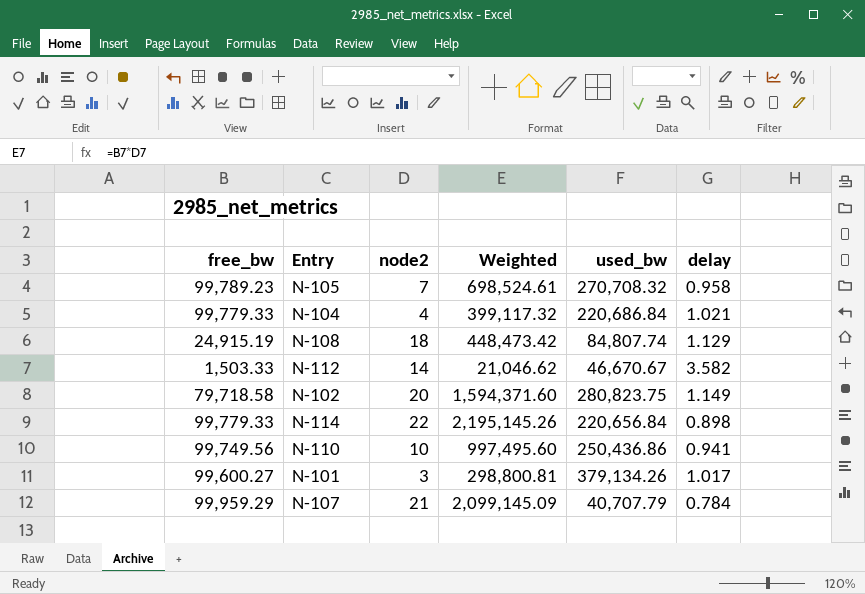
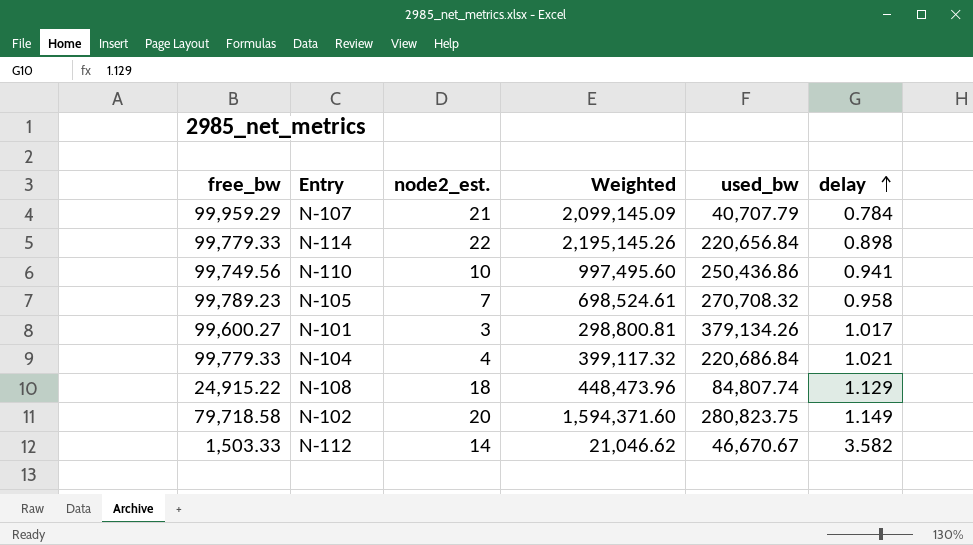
row order: none -> delay ascending
column name: node2 -> node2_est.
N-108 | free_bw: 24,915.19 -> 24,915.22
N-108 | Weighted: 448,473.42 -> 448,473.96

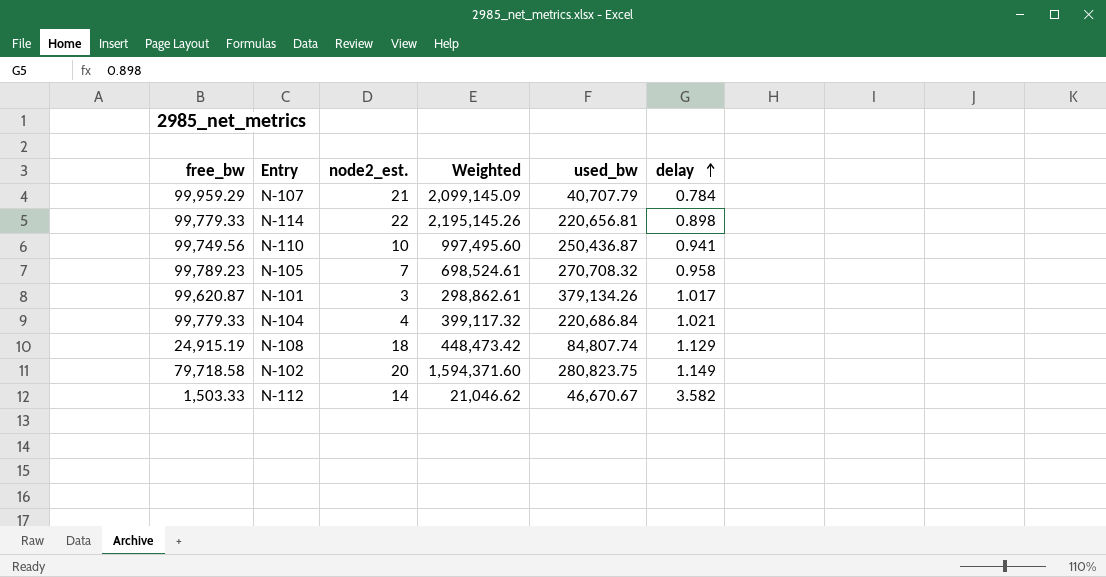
N-114 | used_bw: 220,656.84 -> 220,656.81
N-110 | used_bw: 250,436.86 -> 250,436.87
N-101 | free_bw: 99,600.27 -> 99,620.87
N-101 | Weighted: 298,800.81 -> 298,862.61
N-108 | free_bw: 24,915.22 -> 24,915.19
N-108 | Weighted: 448,473.96 -> 448,473.42

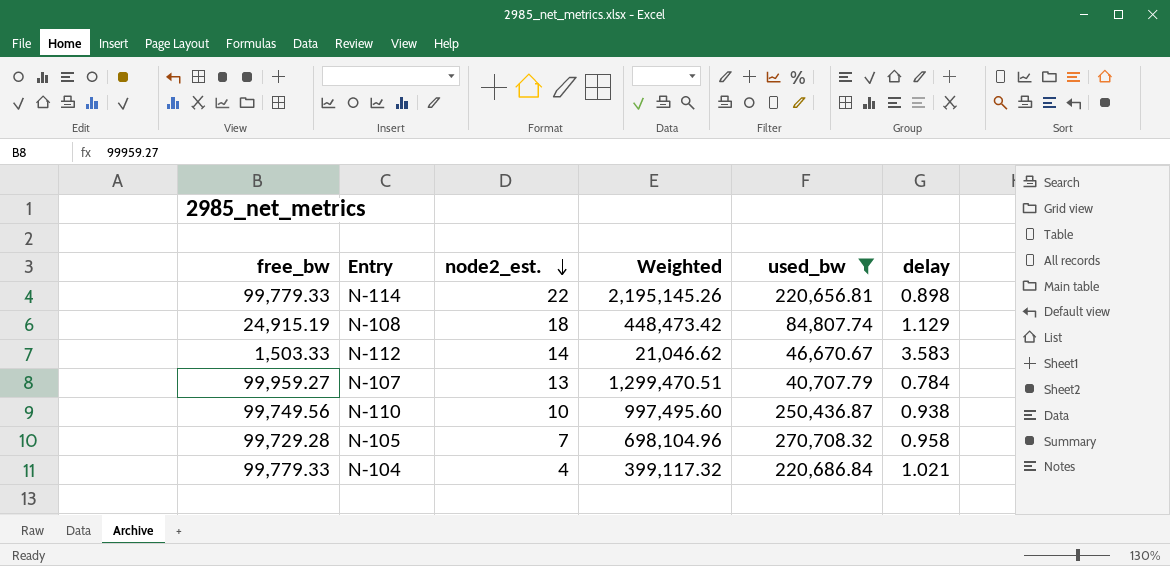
filter: none -> used_bw <= 270,708.32
row order: delay ascending -> node2_est. descending
N-112 | delay: 3.582 -> 3.583
N-107 | free_bw: 99,959.29 -> 99,959.27
N-107 | node2_est.: 21 -> 13
N-107 | Weighted: 2,099,145.09 -> 1,299,470.51
N-110 | delay: 0.941 -> 0.938
N-105 | free_bw: 99,789.23 -> 99,729.28
N-105 | Weighted: 698,524.61 -> 698,104.96

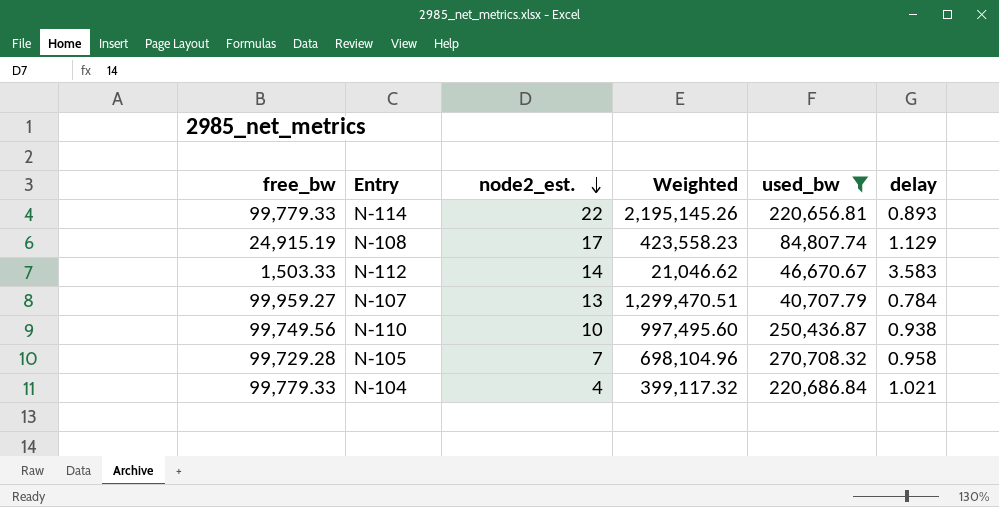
N-114 | delay: 0.898 -> 0.893
N-108 | node2_est.: 18 -> 17
N-108 | Weighted: 448,473.42 -> 423,558.23

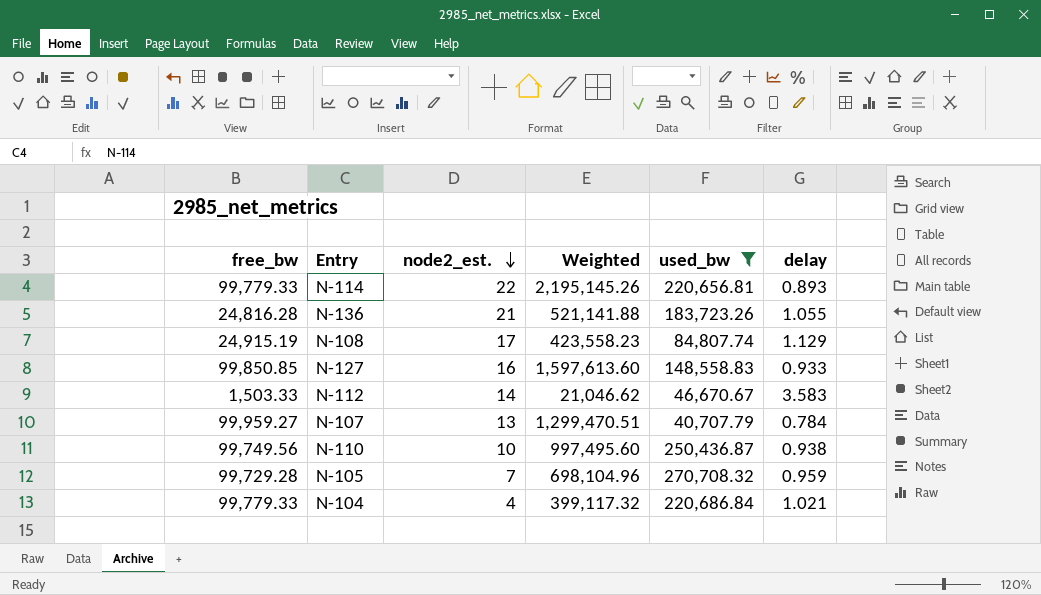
row N-136: none -> 24,816.28 | 21 | 521,141.88 | 183,723.26 | 1.055
row N-127: none -> 99,850.85 | 16 | 1,597,613.60 | 148,558.83 | 0.933
N-105 | delay: 0.958 -> 0.959

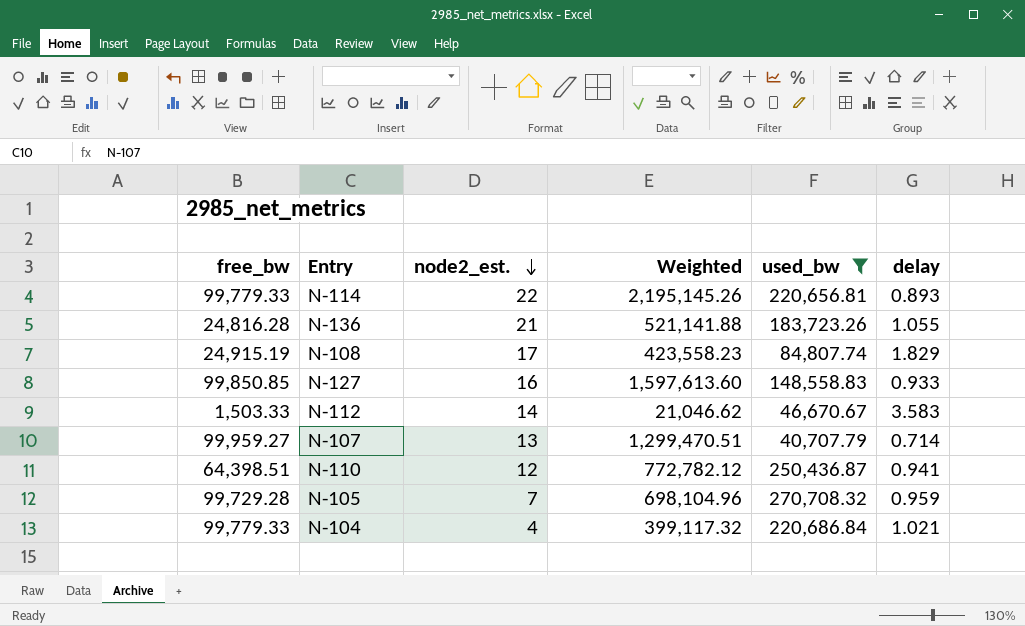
N-108 | delay: 1.129 -> 1.829
N-107 | delay: 0.784 -> 0.714
N-110 | free_bw: 99,749.56 -> 64,398.51
N-110 | node2_est.: 10 -> 12
N-110 | Weighted: 997,495.60 -> 772,782.12
N-110 | delay: 0.938 -> 0.941

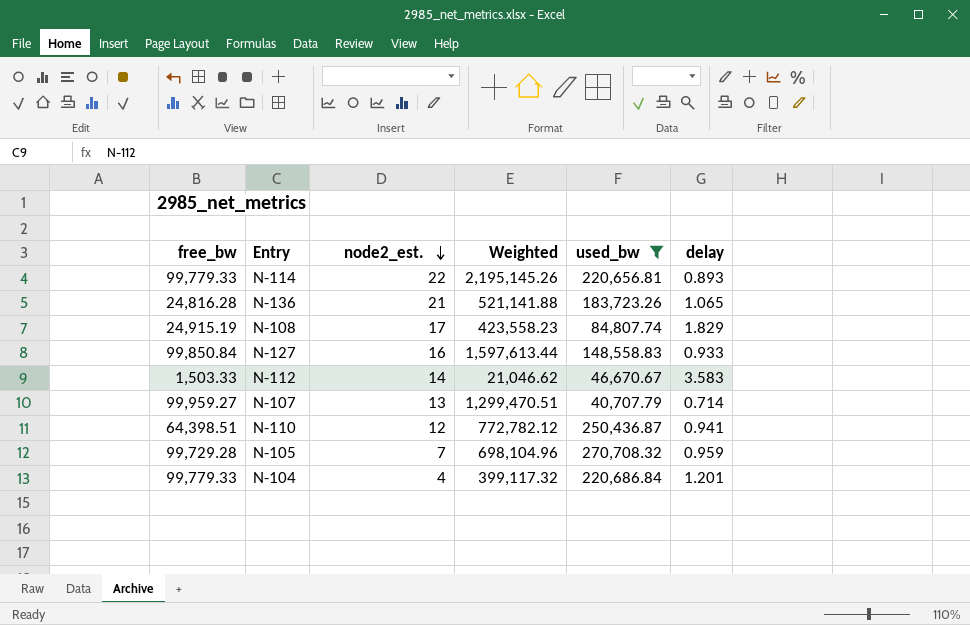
N-136 | delay: 1.055 -> 1.065
N-127 | free_bw: 99,850.85 -> 99,850.84
N-127 | Weighted: 1,597,613.60 -> 1,597,613.44
N-104 | delay: 1.021 -> 1.201

